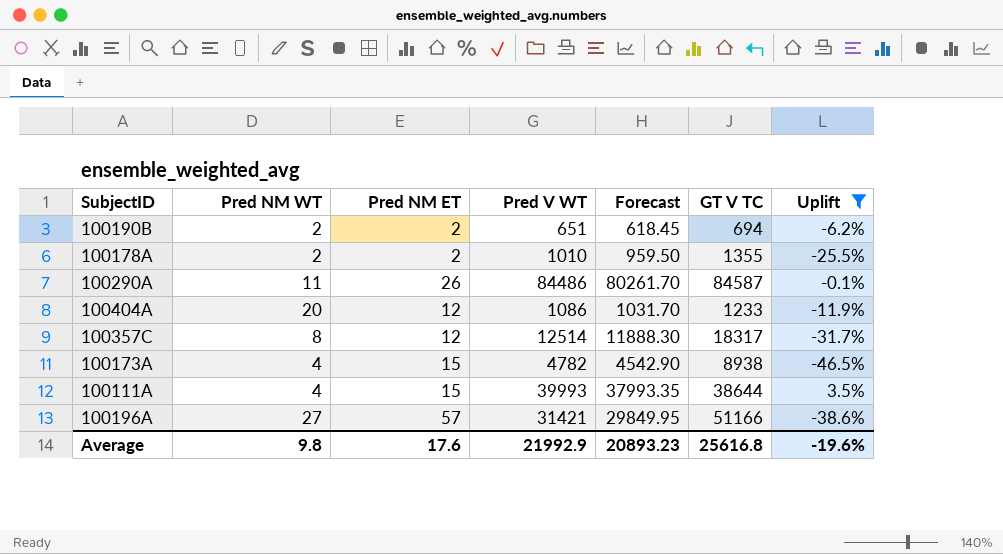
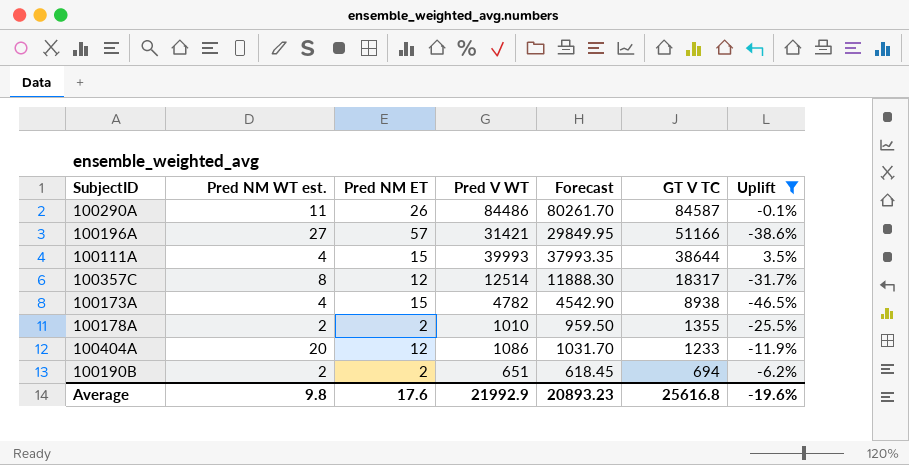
row order: none -> GT V TC descending
column name: Pred NM WT -> Pred NM WT est.

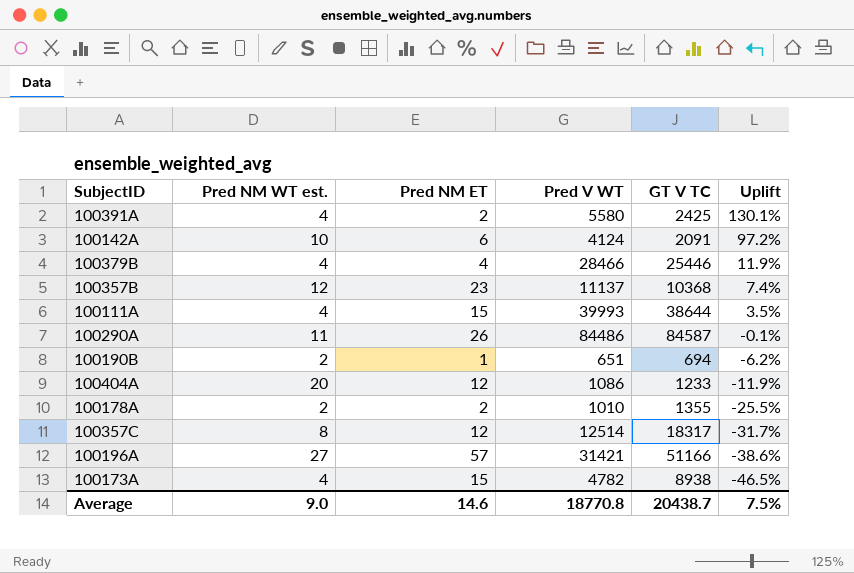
filter: Uplift <= 3.5% -> none
row order: GT V TC descending -> Uplift descending
column Forecast | formula: [Pred V WT] * 0.95 -> none
100190B | Pred NM ET: 2 -> 1
Average | Pred NM WT est.: 9.8 -> 9.0
Average | Pred NM ET: 17.6 -> 14.6
Average | Pred V WT: 21992.9 -> 18770.8
Average | GT V TC: 25616.8 -> 20438.7
Average | Uplift: -19.6% -> 7.5%

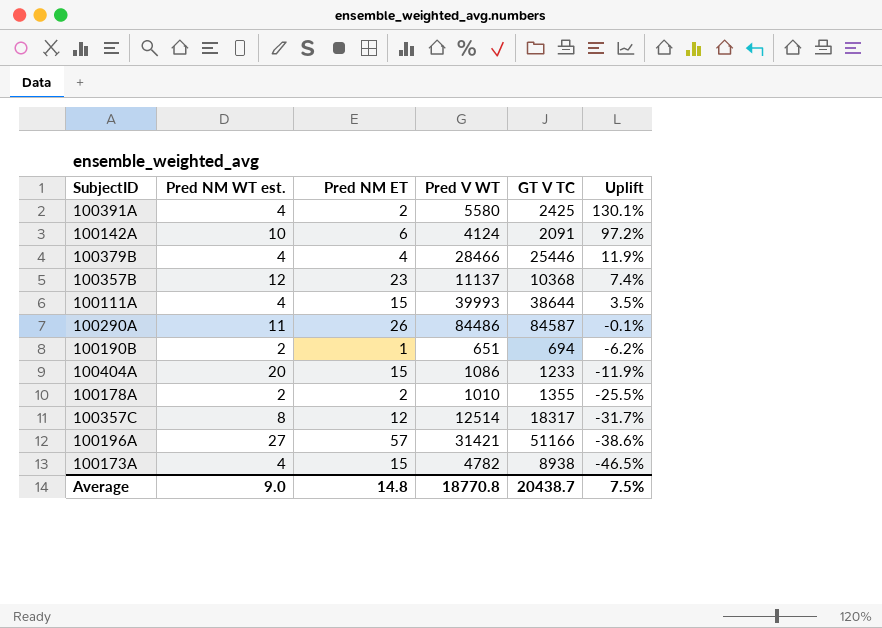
100404A | Pred NM ET: 12 -> 15
Average | Pred NM ET: 14.6 -> 14.8

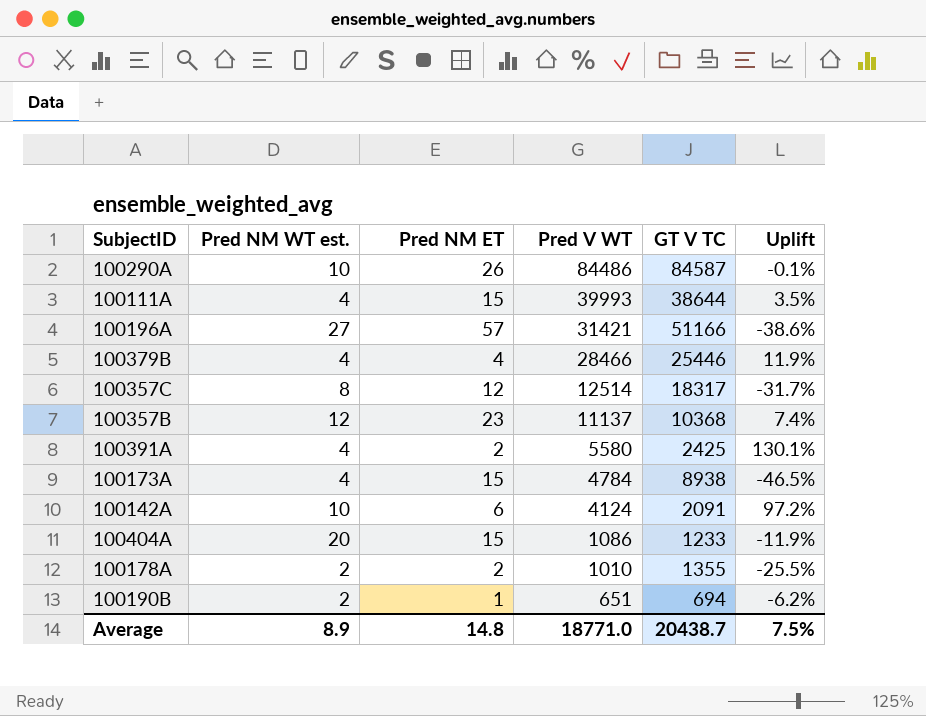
row order: Uplift descending -> Pred V WT descending
100290A | Pred NM WT est.: 11 -> 10
100173A | Pred V WT: 4782 -> 4784
Average | Pred NM WT est.: 9.0 -> 8.9
Average | Pred V WT: 18770.8 -> 18771.0

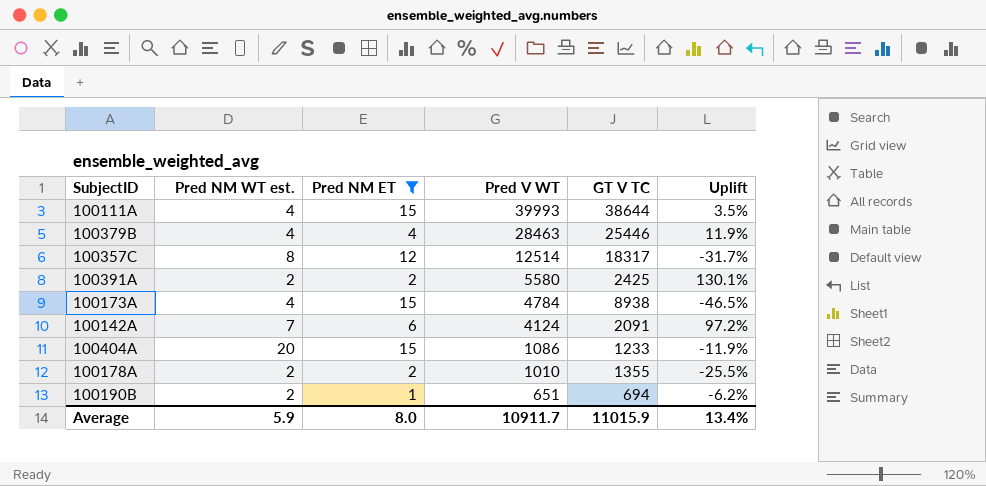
filter: none -> Pred NM ET <= 15
100379B | Pred V WT: 28466 -> 28463
100391A | Pred NM WT est.: 4 -> 2
100142A | Pred NM WT est.: 10 -> 7
Average | Pred NM WT est.: 8.9 -> 5.9
Average | Pred NM ET: 14.8 -> 8.0
Average | Pred V WT: 18771.0 -> 10911.7
Average | GT V TC: 20438.7 -> 11015.9
Average | Uplift: 7.5% -> 13.4%

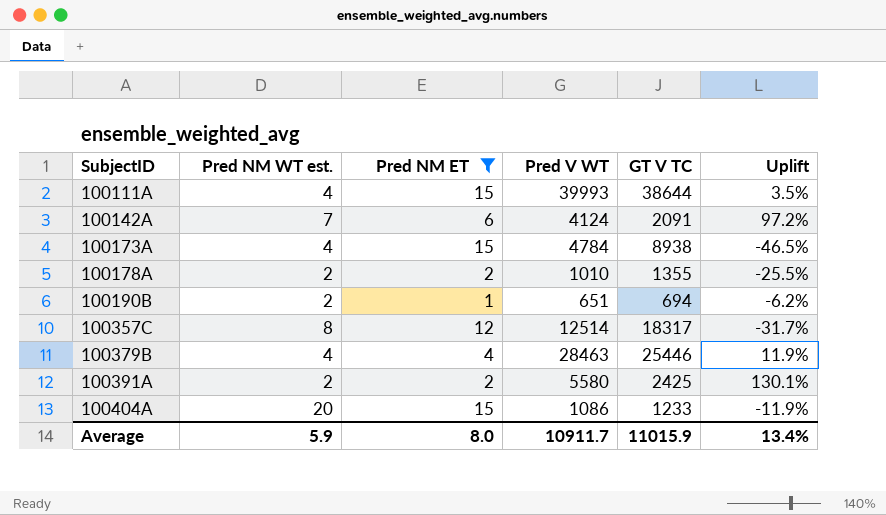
row order: Pred V WT descending -> SubjectID ascending

